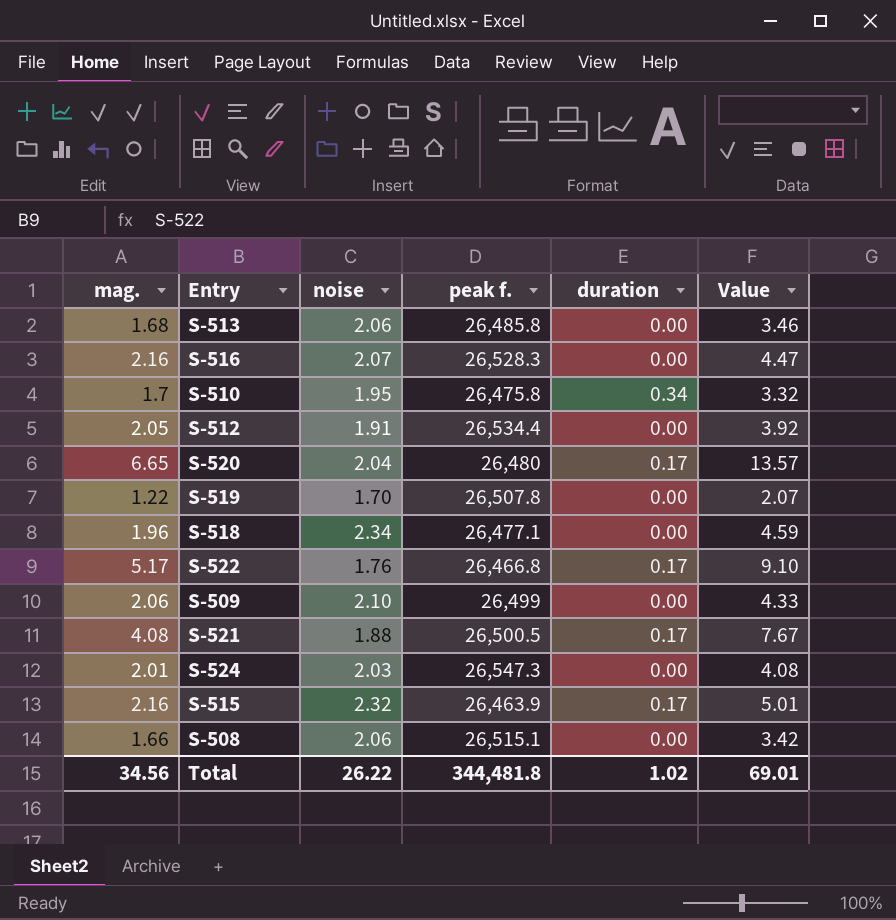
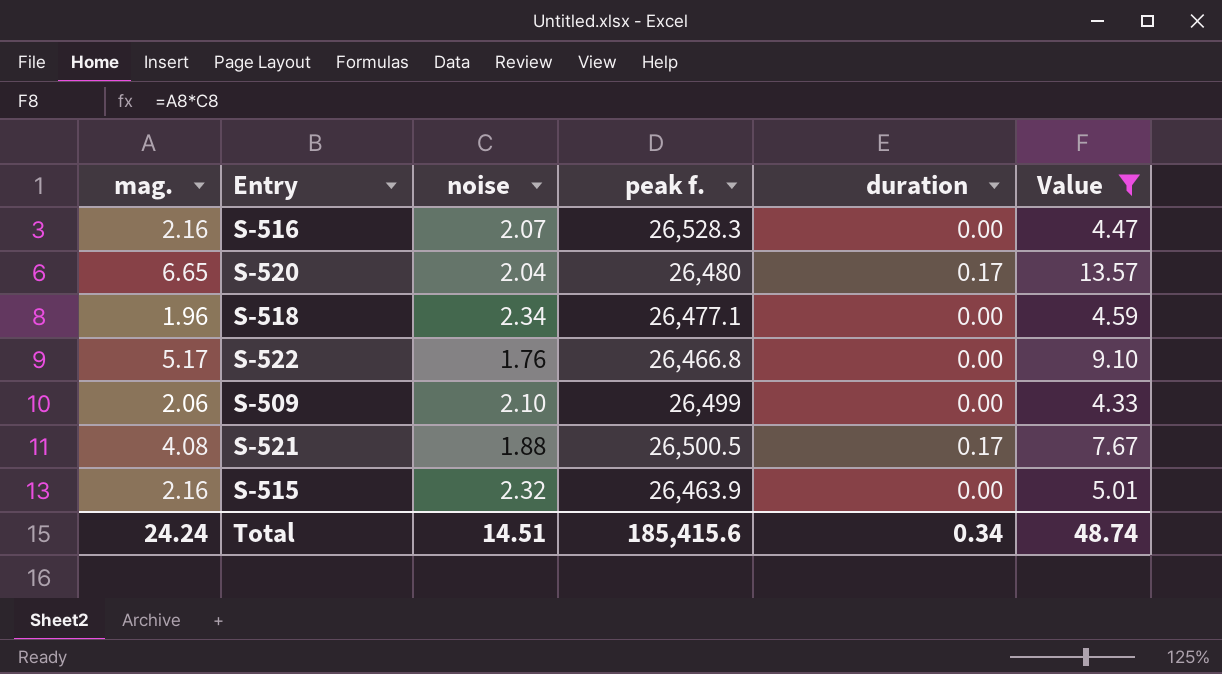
filter: none -> Value >= 4.33
S-522 | duration: 0.17 -> 0.00
S-515 | duration: 0.17 -> 0.00
Total | mag.: 34.56 -> 24.24
Total | noise: 26.22 -> 14.51
Total | peak f.: 344,481.8 -> 185,415.6
Total | duration: 1.02 -> 0.34
Total | Value: 69.01 -> 48.74

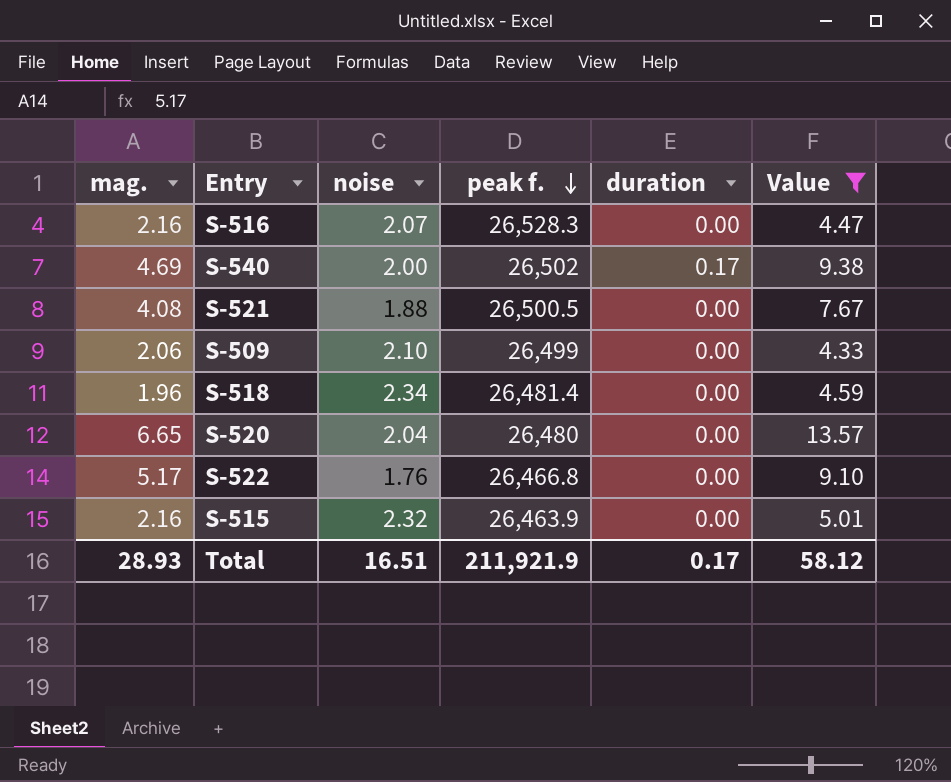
row order: none -> peak f. descending
row S-540: none -> 4.69 | 2.00 | 26,502 | 0.17 | 9.38
S-521 | duration: 0.17 -> 0.00
S-518 | peak f.: 26,477.1 -> 26,481.4
S-520 | duration: 0.17 -> 0.00
Total | mag.: 24.24 -> 28.93
Total | noise: 14.51 -> 16.51
Total | peak f.: 185,415.6 -> 211,921.9
Total | duration: 0.34 -> 0.17
Total | Value: 48.74 -> 58.12

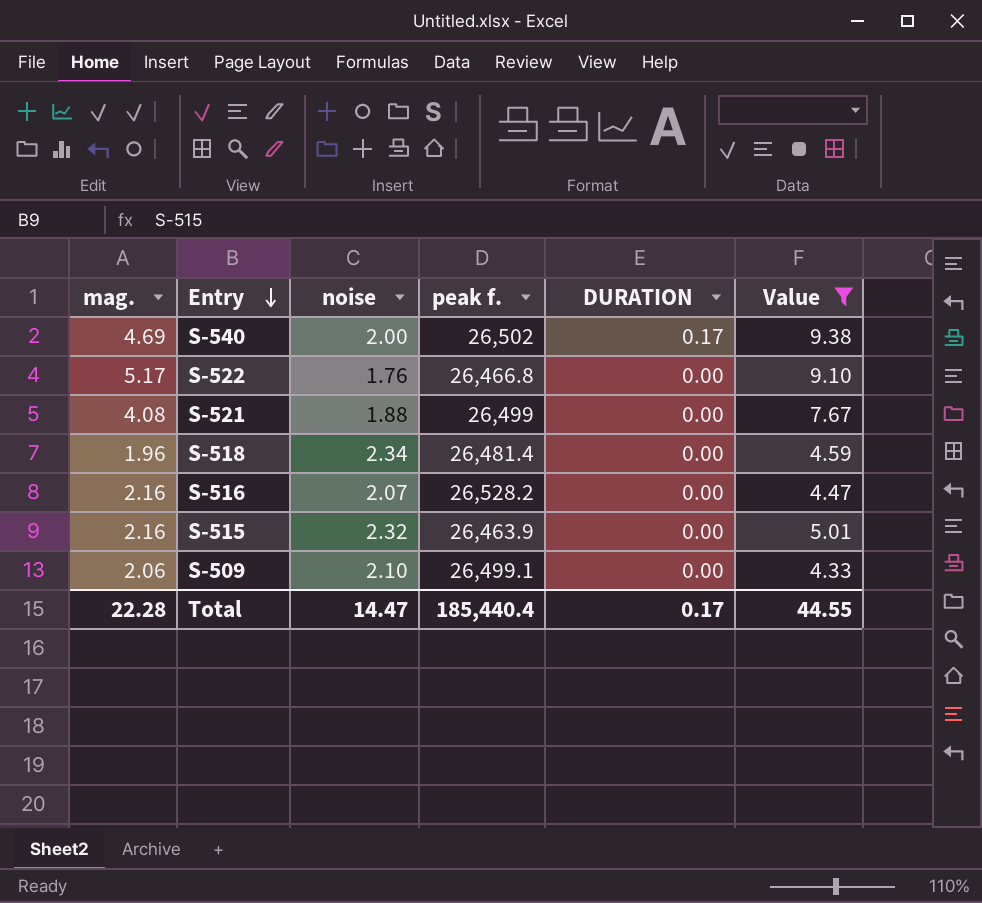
row order: peak f. descending -> Entry descending
column name: duration -> DURATION
row S-520: 6.65 | 2.04 | 26,480 | 0.00 | 13.57 -> none
S-521 | peak f.: 26,500.5 -> 26,499
S-516 | peak f.: 26,528.3 -> 26,528.2
S-509 | peak f.: 26,499 -> 26,499.1
Total | mag.: 28.93 -> 22.28
Total | noise: 16.51 -> 14.47
Total | peak f.: 211,921.9 -> 185,440.4
Total | Value: 58.12 -> 44.55

